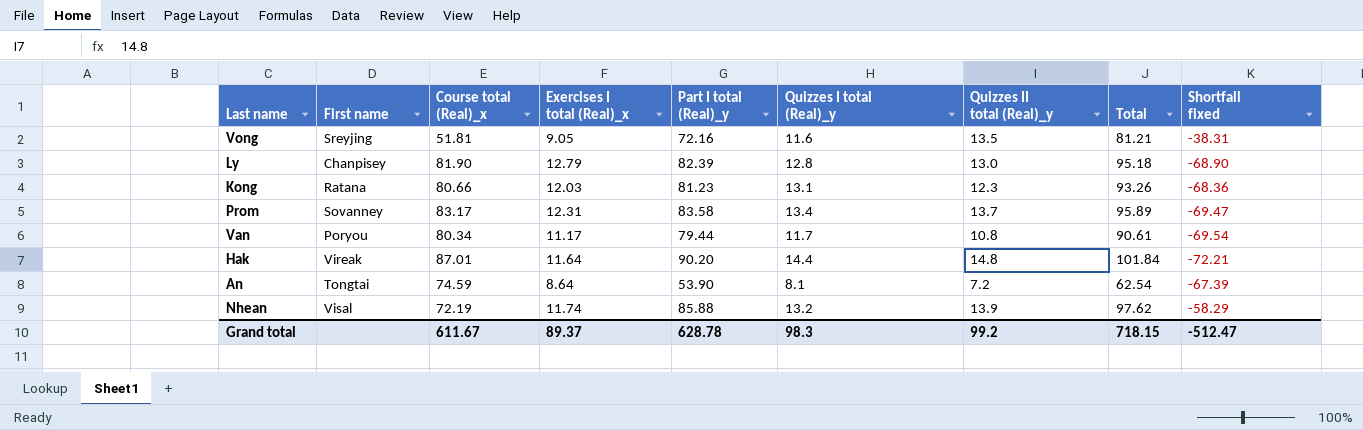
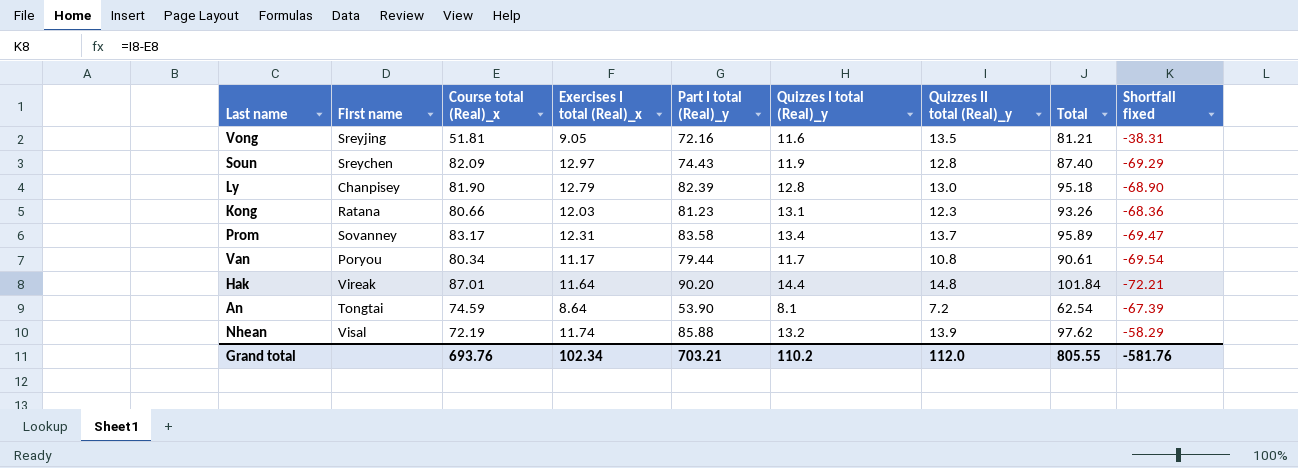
row Soun: none -> Sreychen | 82.09 | 12.97 | 74.43 | 11.9 | 12.8 | 87.40 | -69.29
Grand total | Course total (Real)_x: 611.67 -> 693.76
Grand total | Exercises I total (Real)_x: 89.37 -> 102.34
Grand total | Part I total (Real)_y: 628.78 -> 703.21
Grand total | Quizzes I total (Real)_y: 98.3 -> 110.2
Grand total | Quizzes II total (Real)_y: 99.2 -> 112.0
Grand total | Total: 718.15 -> 805.55
Grand total | Shortfall fixed: -512.47 -> -581.76

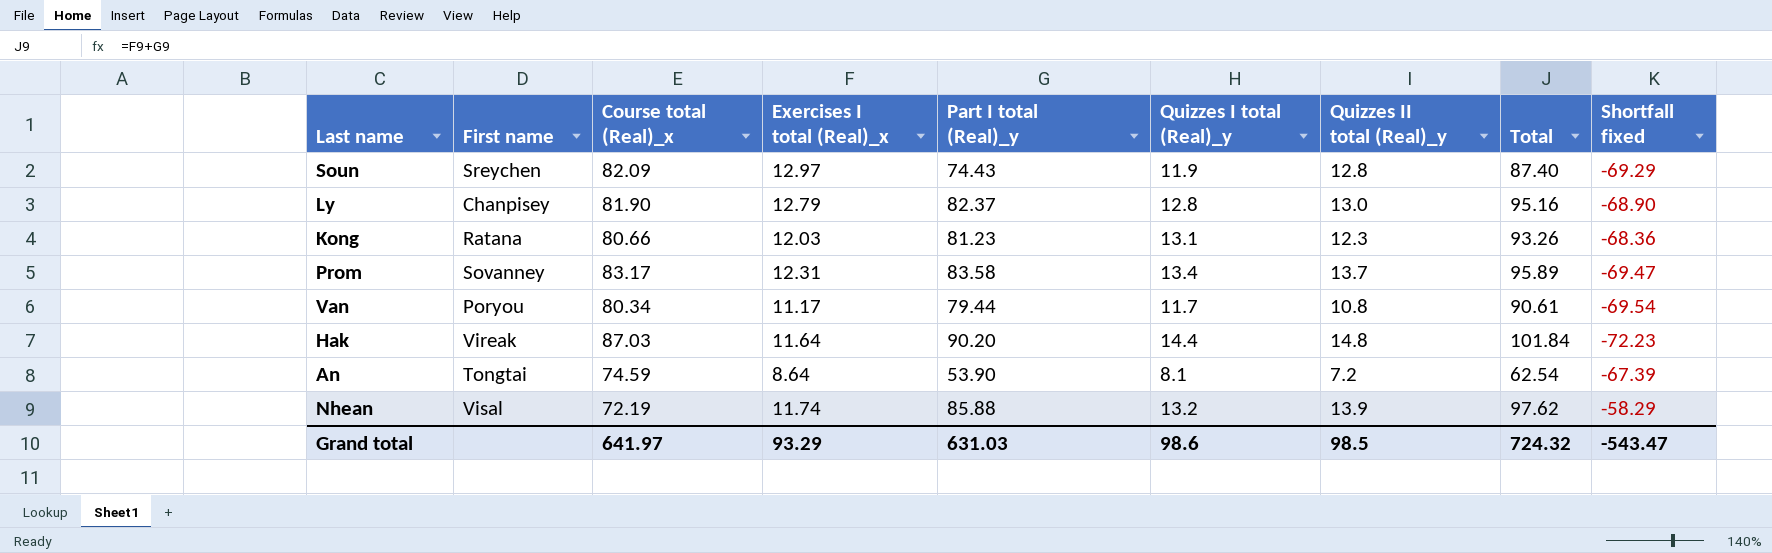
row Vong: Sreyjing | 51.81 | 9.05 | 72.16 | 11.6 | 13.5 | 81.21 | -38.31 -> none
Ly | Part I total (Real)_y: 82.39 -> 82.37
Ly | Total: 95.18 -> 95.16
Hak | Course total (Real)_x: 87.01 -> 87.03
Hak | Shortfall fixed: -72.21 -> -72.23
Grand total | Course total (Real)_x: 693.76 -> 641.97
Grand total | Exercises I total (Real)_x: 102.34 -> 93.29
Grand total | Part I total (Real)_y: 703.21 -> 631.03
Grand total | Quizzes I total (Real)_y: 110.2 -> 98.6
Grand total | Quizzes II total (Real)_y: 112.0 -> 98.5
Grand total | Total: 805.55 -> 724.32
Grand total | Shortfall fixed: -581.76 -> -543.47

